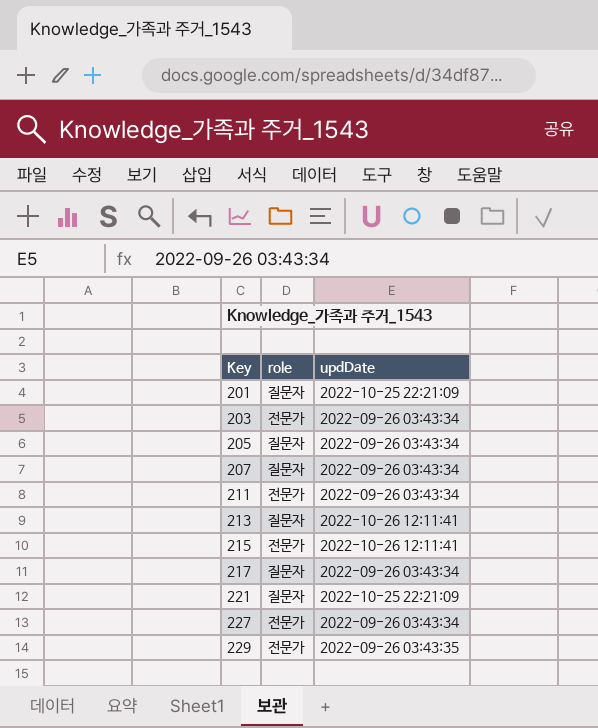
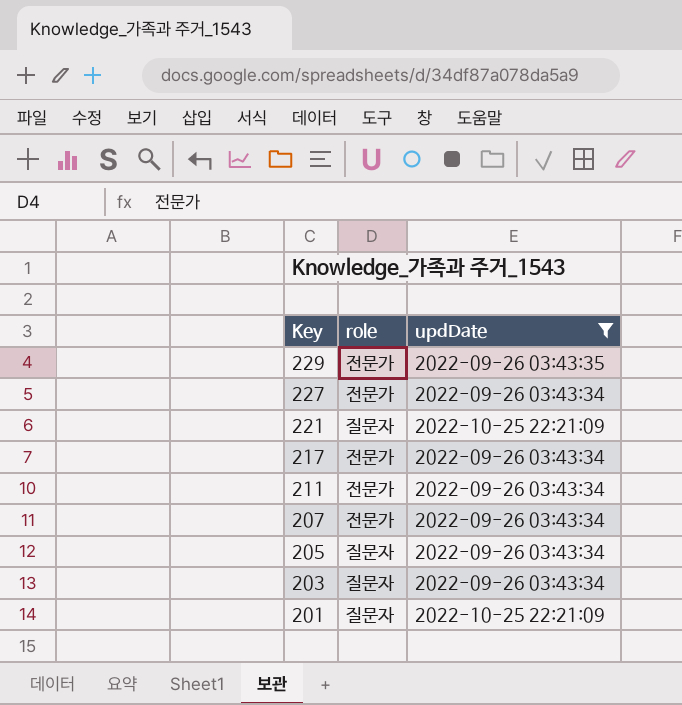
filter: none -> updDate != 2022-10-26 12:11:41
row order: Key ascending -> Key descending
217 | role: 질문자 -> 전문가
207 | role: 질문자 -> 전문가
203 | role: 전문가 -> 질문자

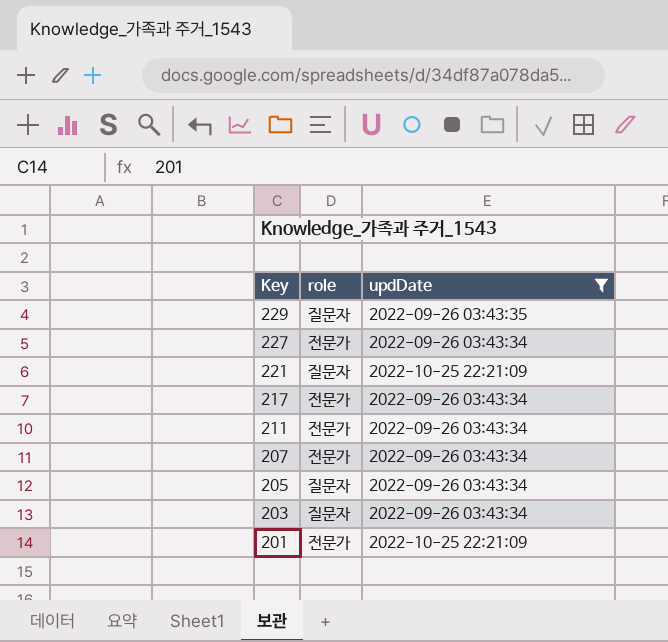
229 | role: 전문가 -> 질문자
201 | role: 질문자 -> 전문가

